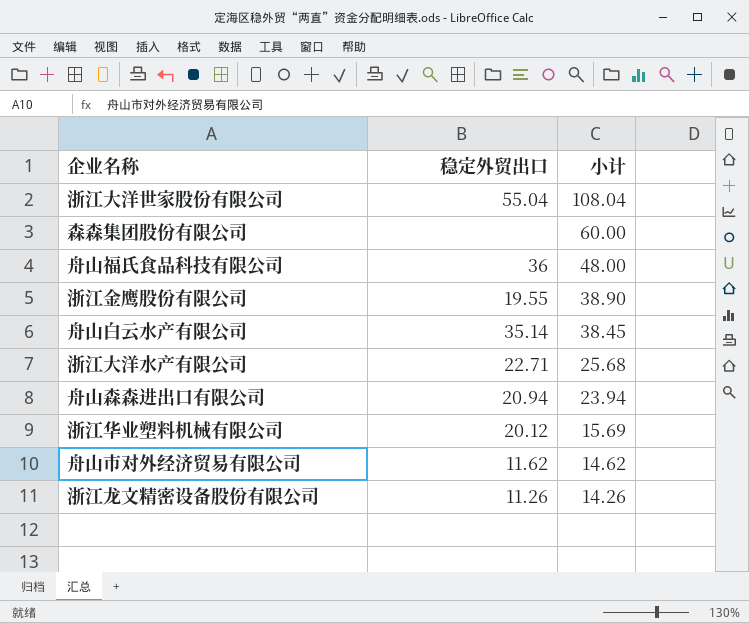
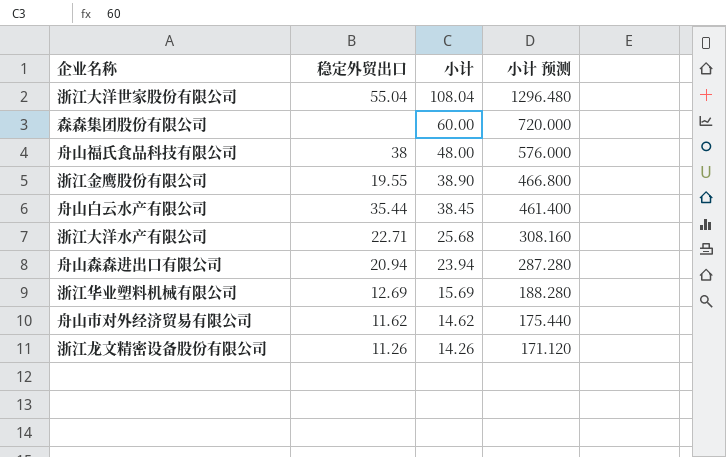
column 小计 预测 | formula: none -> [小计] * 12
舟山福氏食品科技有限公司 | 稳定外贸出口: 36 -> 38
舟山白云水产有限公司 | 稳定外贸出口: 35.14 -> 35.44
浙江华业塑料机械有限公司 | 稳定外贸出口: 20.12 -> 12.69

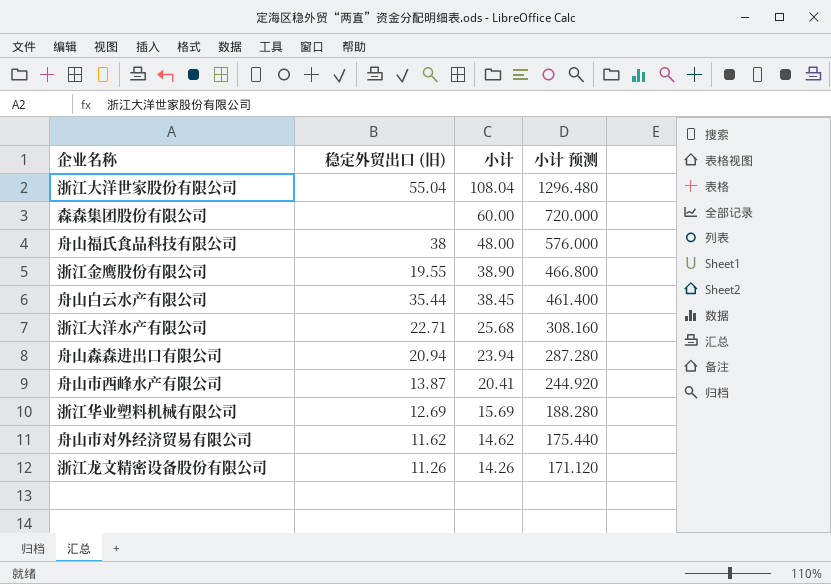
column name: 稳定外贸出口 -> 稳定外贸出口 (旧)
row 舟山市西峰水产有限公司: none -> 13.87 | 20.41 | 244.920

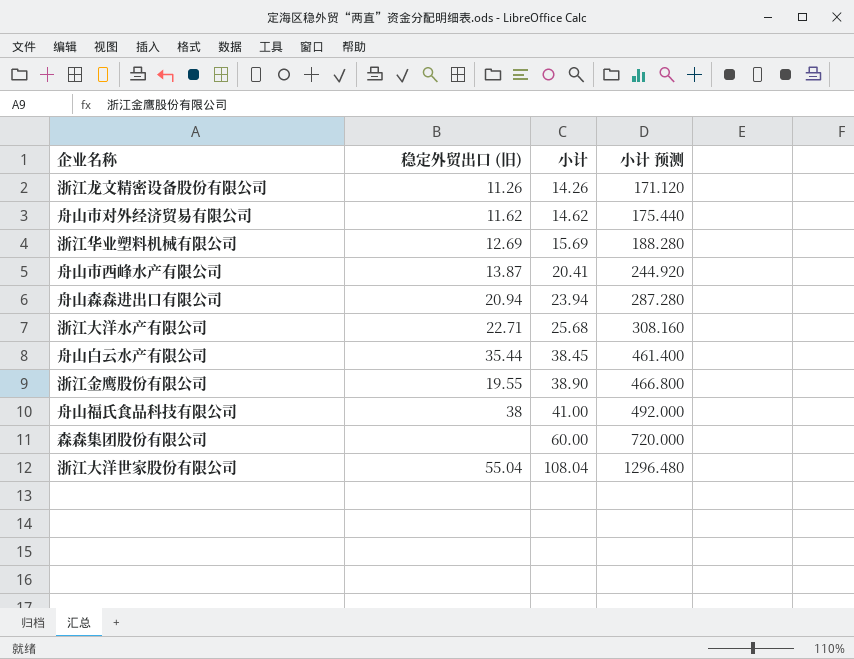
row order: 小计 descending -> 小计 ascending
舟山福氏食品科技有限公司 | 小计: 48.00 -> 41.00
舟山福氏食品科技有限公司 | 小计 预测: 576.000 -> 492.000

